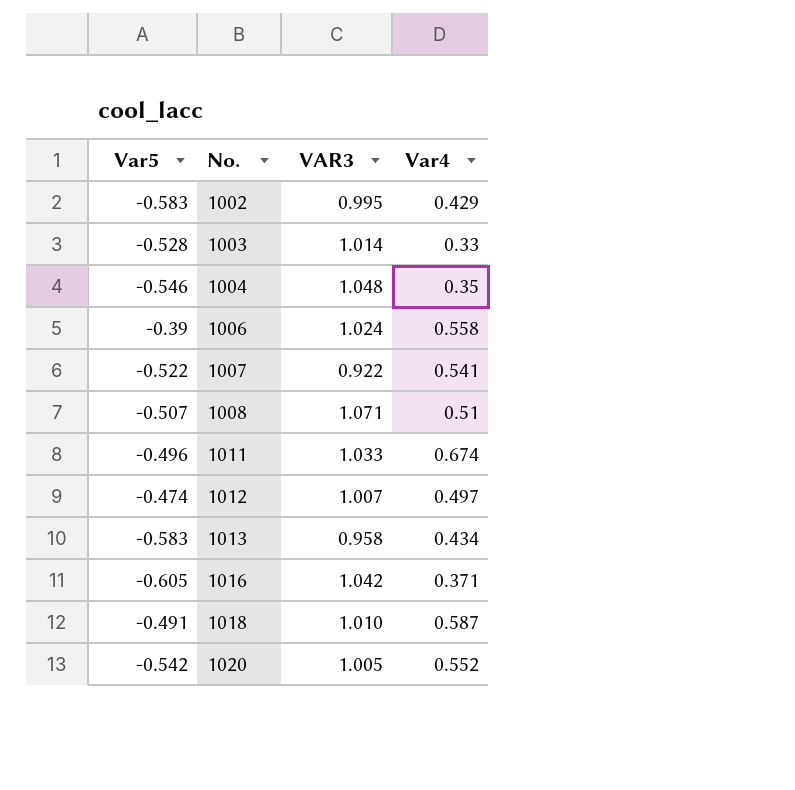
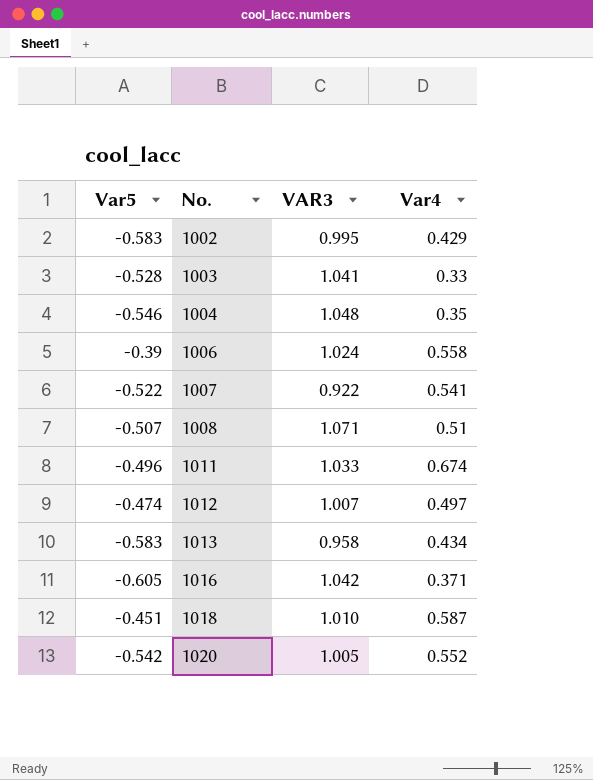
1003 | VAR3: 1.014 -> 1.041
1018 | Var5: -0.491 -> -0.451

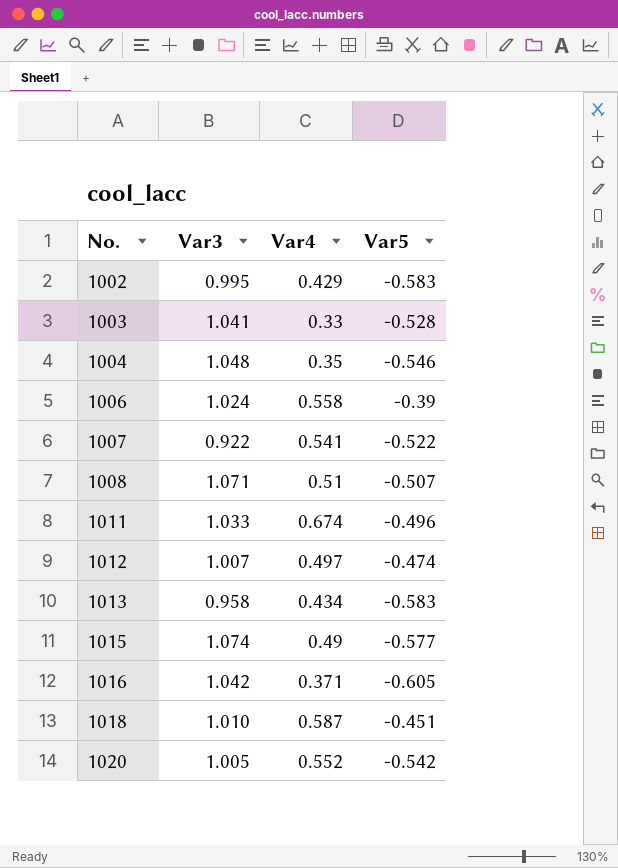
column name: VAR3 -> Var3
column Var5 | position: 1 -> 4
row 1015: none -> 1.074 | 0.49 | -0.577

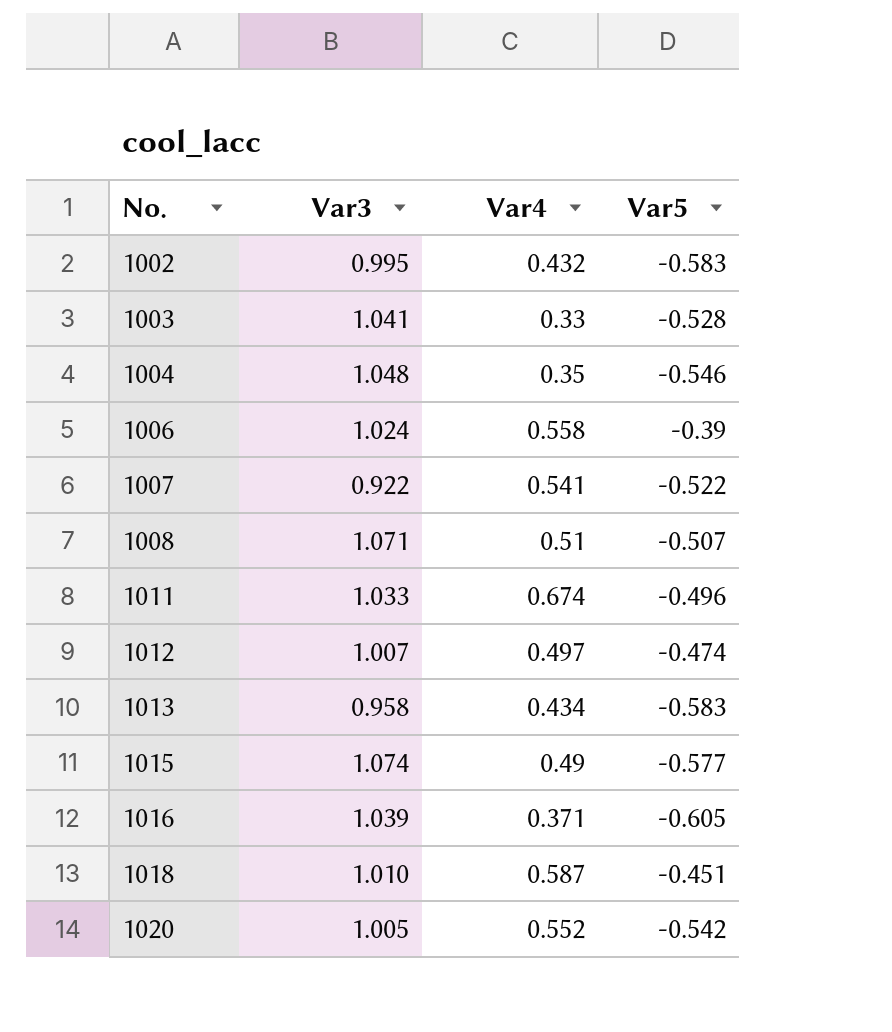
1002 | Var4: 0.429 -> 0.432
1016 | Var3: 1.042 -> 1.039

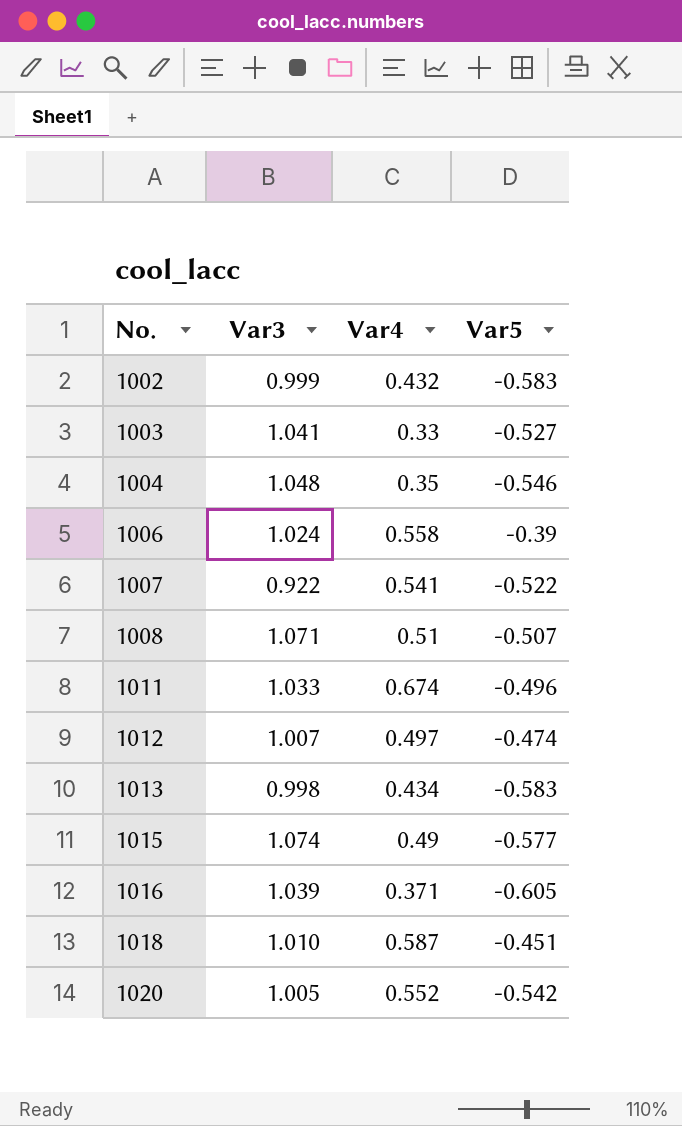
1002 | Var3: 0.995 -> 0.999
1003 | Var5: -0.528 -> -0.527
1013 | Var3: 0.958 -> 0.998

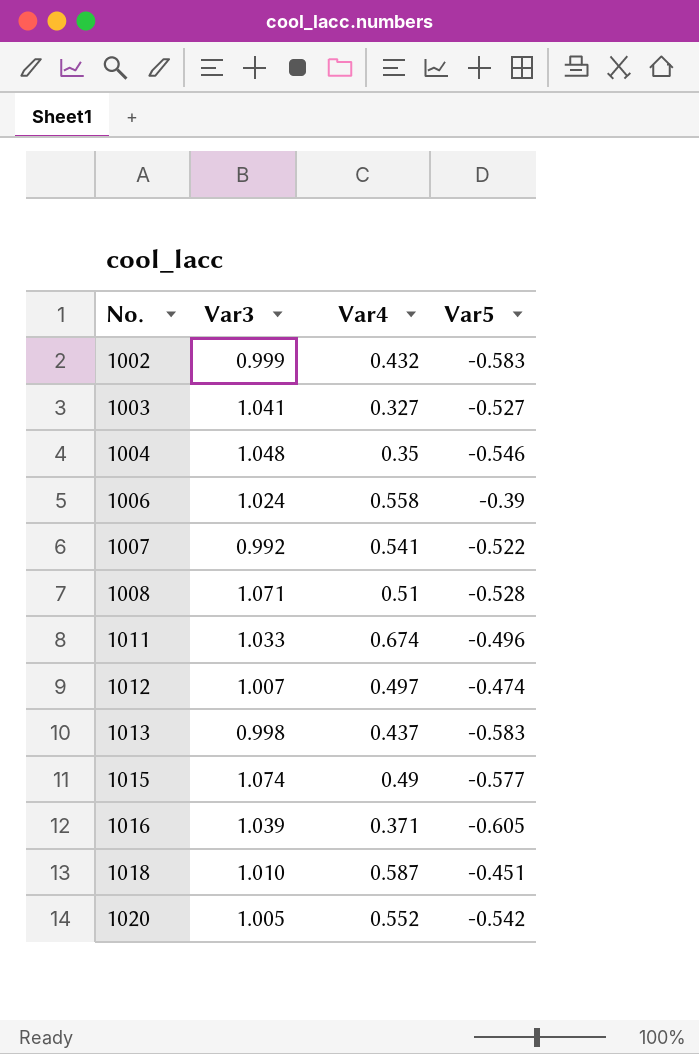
1003 | Var4: 0.33 -> 0.327
1007 | Var3: 0.922 -> 0.992
1008 | Var5: -0.507 -> -0.528
1013 | Var4: 0.434 -> 0.437

